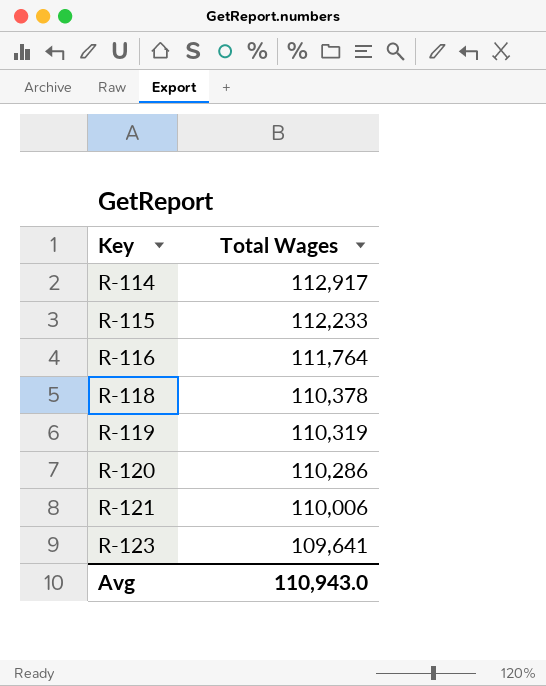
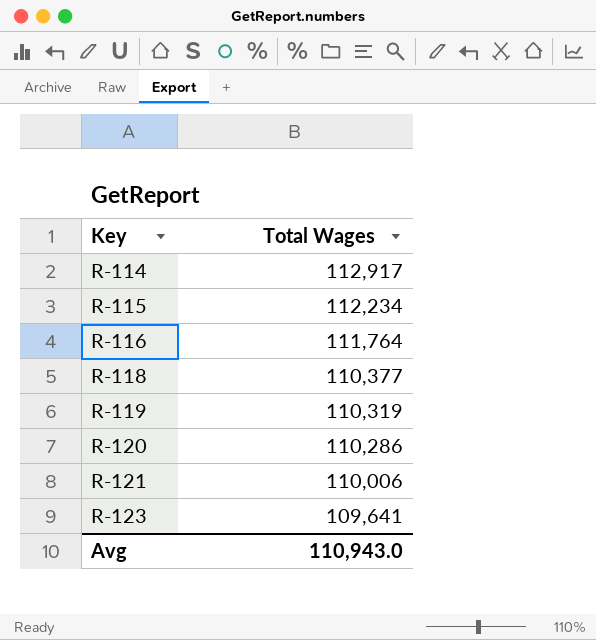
R-115 | Total Wages: 112,233 -> 112,234
R-118 | Total Wages: 110,378 -> 110,377

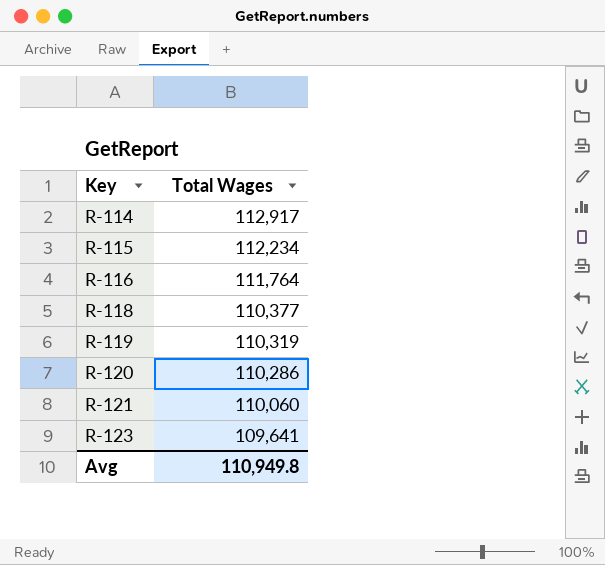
R-121 | Total Wages: 110,006 -> 110,060
Avg | Total Wages: 110,943.0 -> 110,949.8

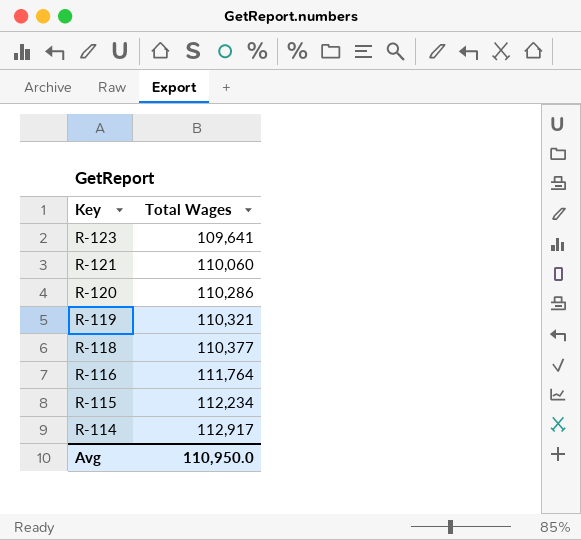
row order: Key ascending -> Key descending
R-119 | Total Wages: 110,319 -> 110,321
Avg | Total Wages: 110,949.8 -> 110,950.0

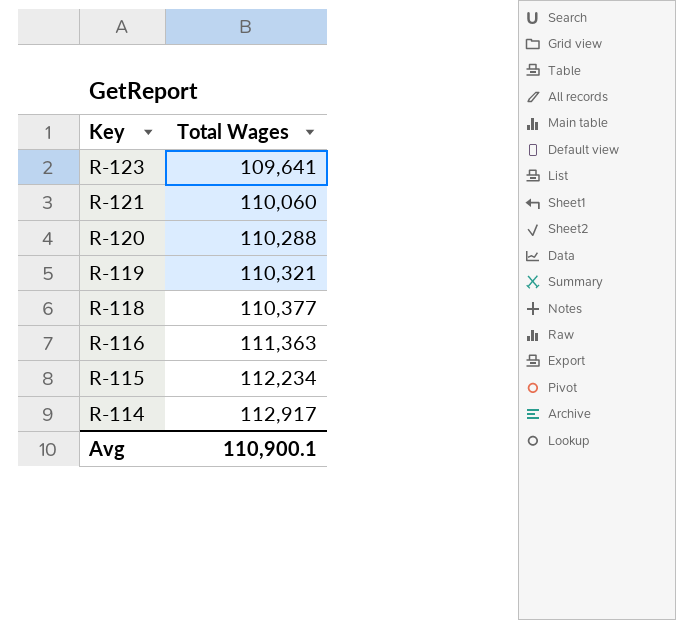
R-120 | Total Wages: 110,286 -> 110,288
R-116 | Total Wages: 111,764 -> 111,363
Avg | Total Wages: 110,950.0 -> 110,900.1

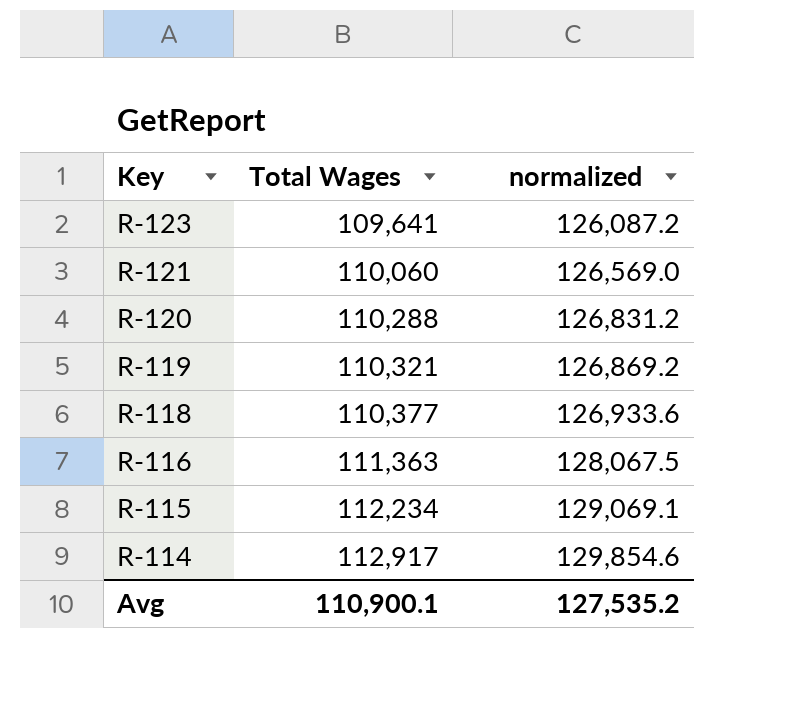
column normalized | formula: none -> [Total Wages] * 1.15

